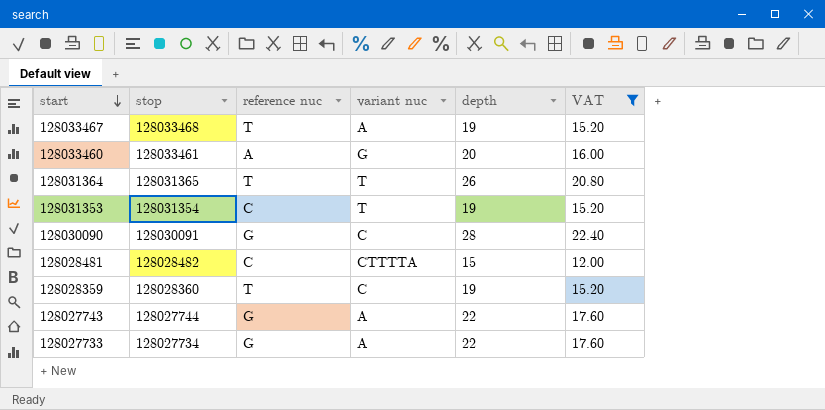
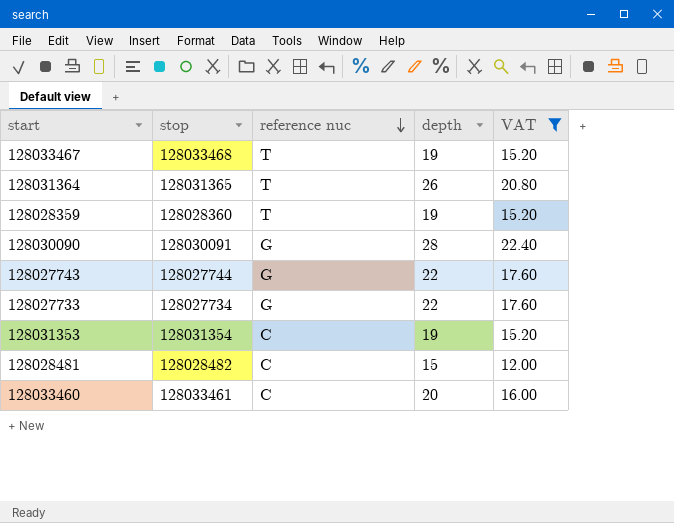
row order: start descending -> reference nuc descending
column variant nuc | position: 4 -> none
128033460 | reference nuc: A -> C

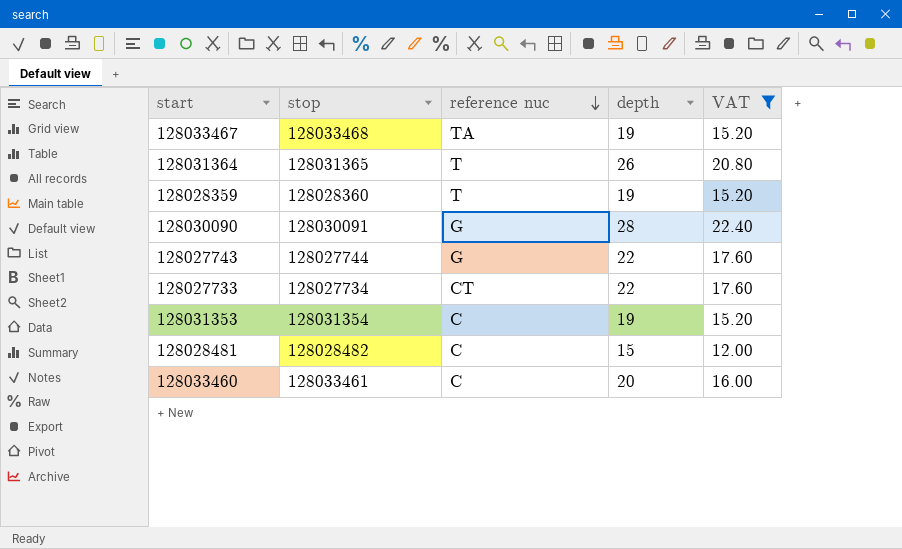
128033467 | reference nuc: T -> TA
128027733 | reference nuc: G -> CT

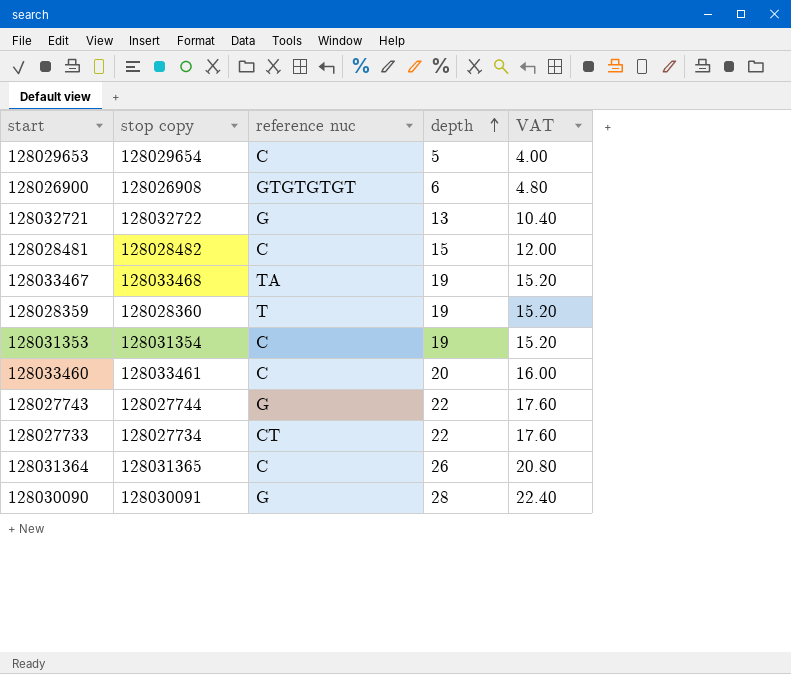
filter: VAT >= 12.00 -> none
row order: reference nuc descending -> depth ascending
column name: stop -> stop copy
128031364 | reference nuc: T -> C

